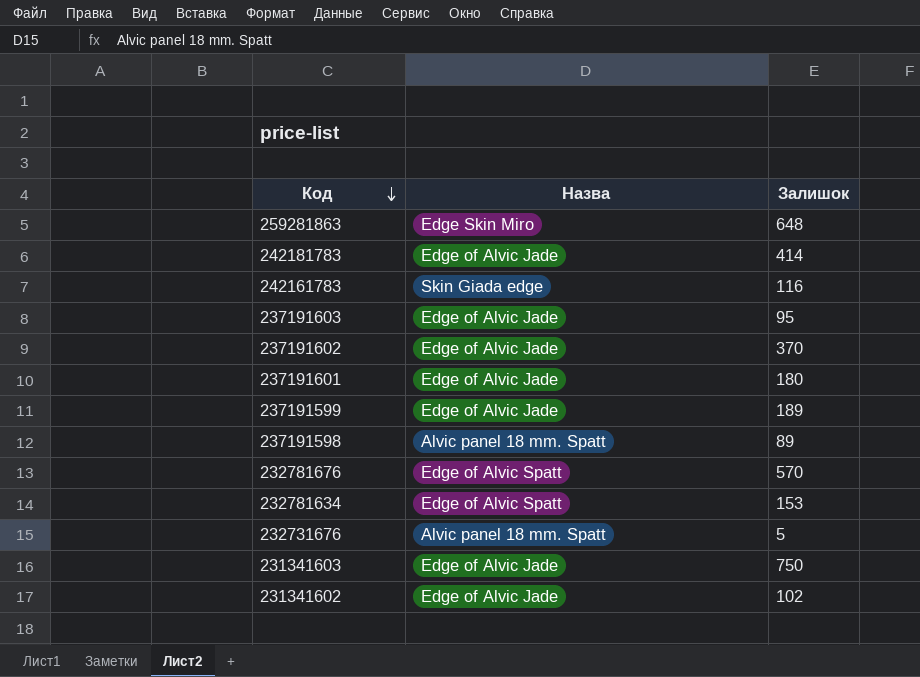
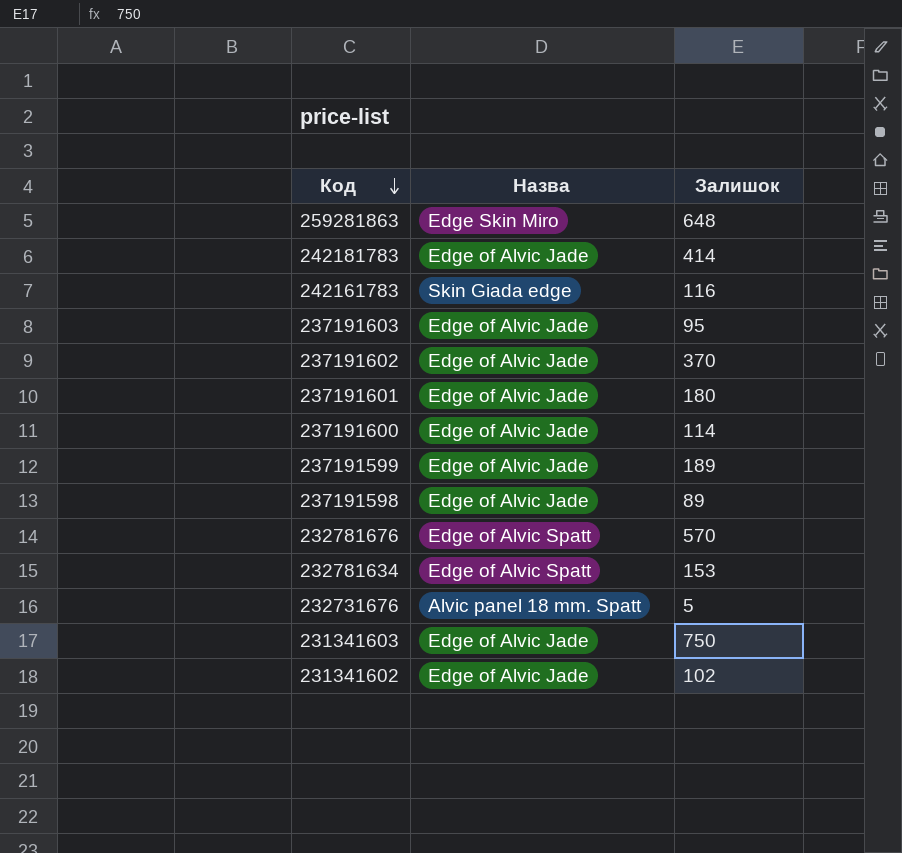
row 237191600: none -> Edge of Alvic Jade | 114
237191598 | Назва: Alvic panel 18 mm. Spatt -> Edge of Alvic Jade

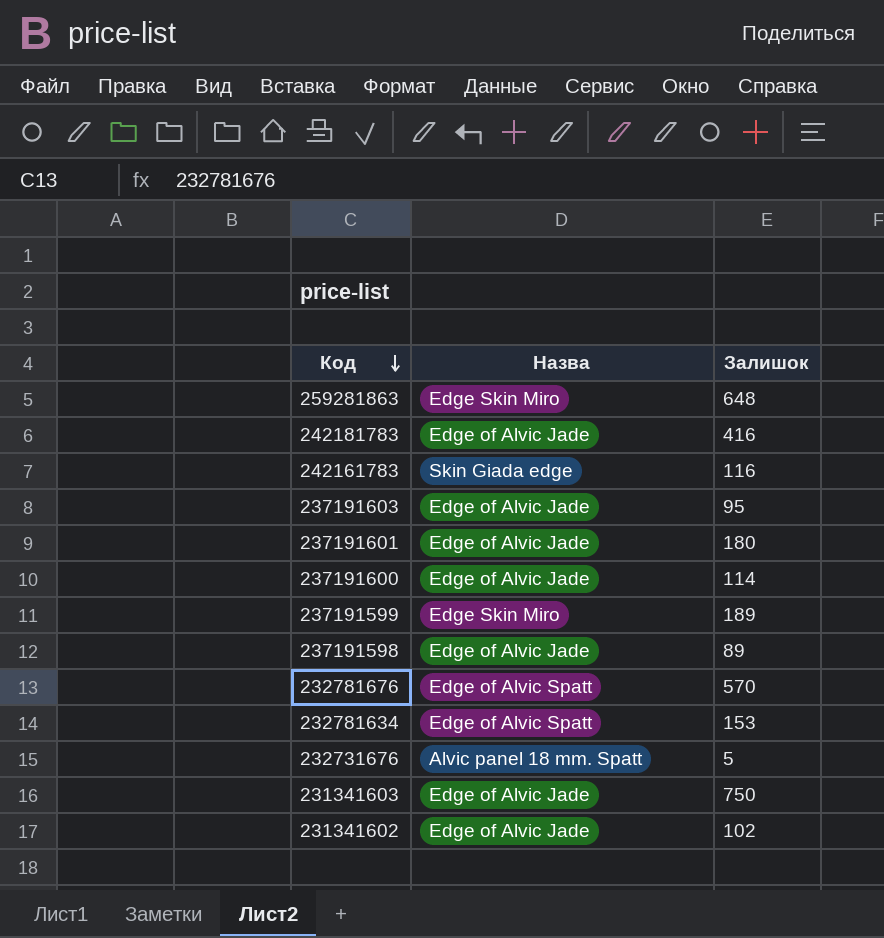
row 237191602: Edge of Alvic Jade | 370 -> none
242181783 | Залишок: 414 -> 416
237191599 | Назва: Edge of Alvic Jade -> Edge Skin Miro

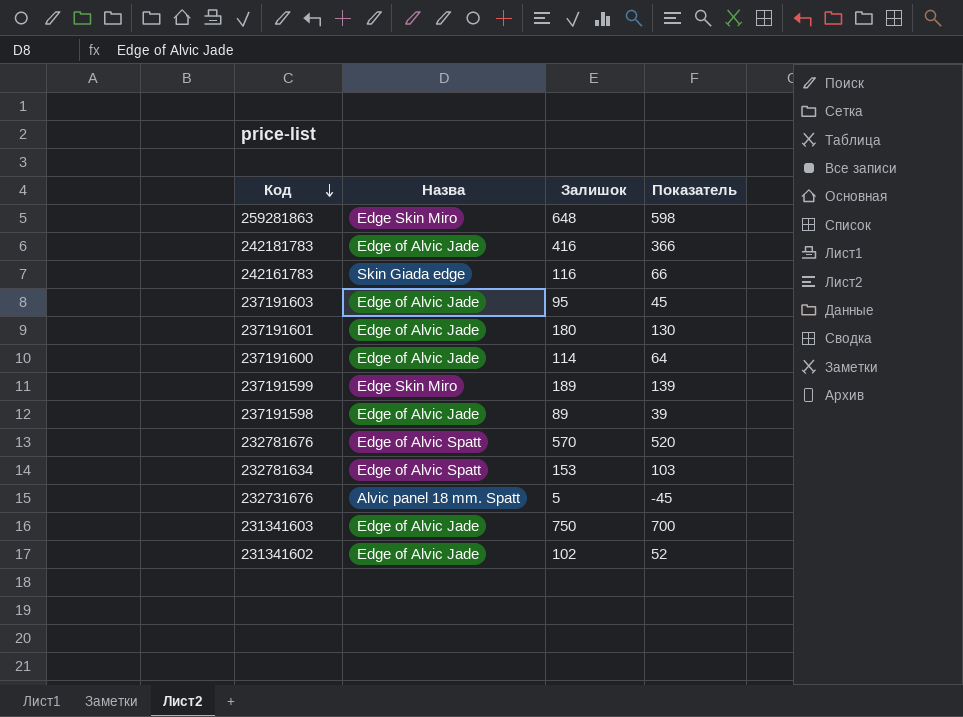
column Показатель | formula: none -> [Залишок] - 50

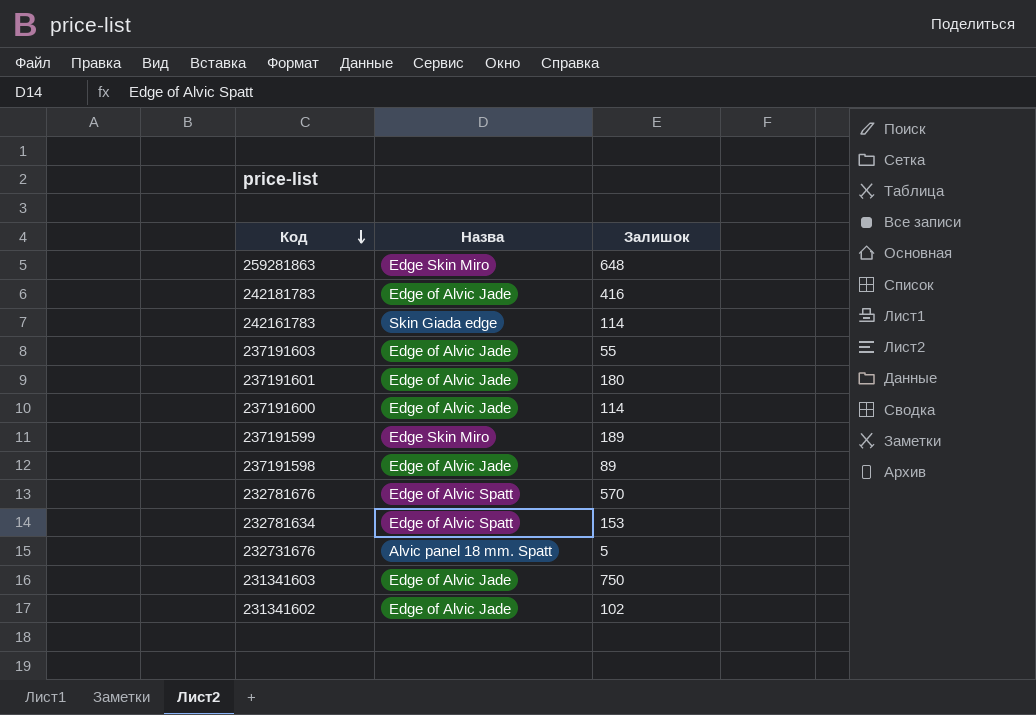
column Показатель | formula: [Залишок] - 50 -> none
242161783 | Залишок: 116 -> 114
237191603 | Залишок: 95 -> 55

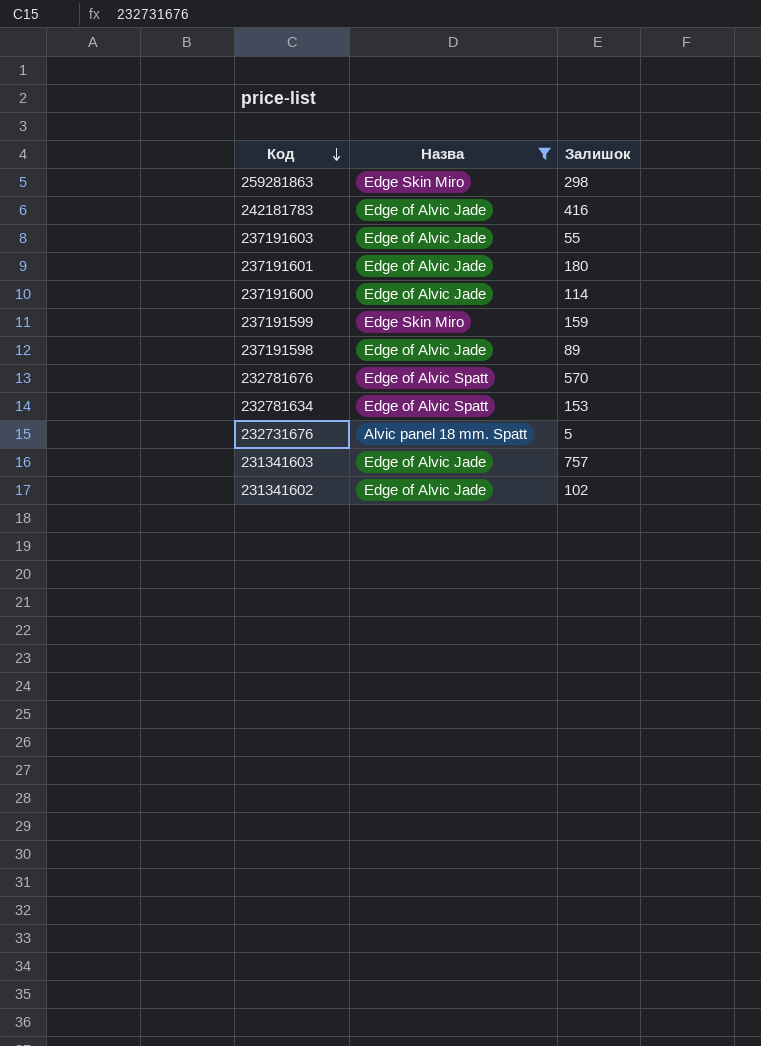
filter: none -> Назва != Skin Giada edge
259281863 | Залишок: 648 -> 298
237191599 | Залишок: 189 -> 159
231341603 | Залишок: 750 -> 757

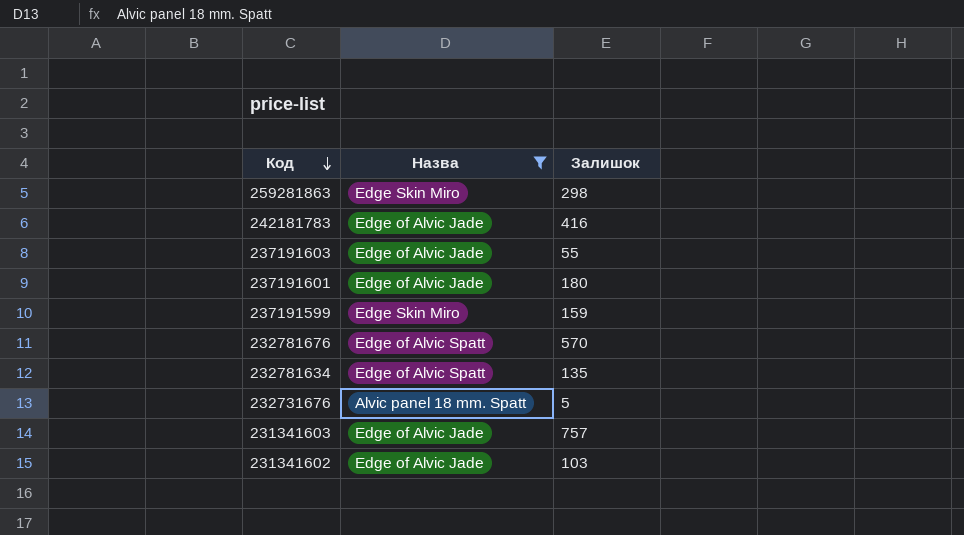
row 237191600: Edge of Alvic Jade | 114 -> none
row 237191598: Edge of Alvic Jade | 89 -> none
232781634 | Залишок: 153 -> 135
231341602 | Залишок: 102 -> 103

